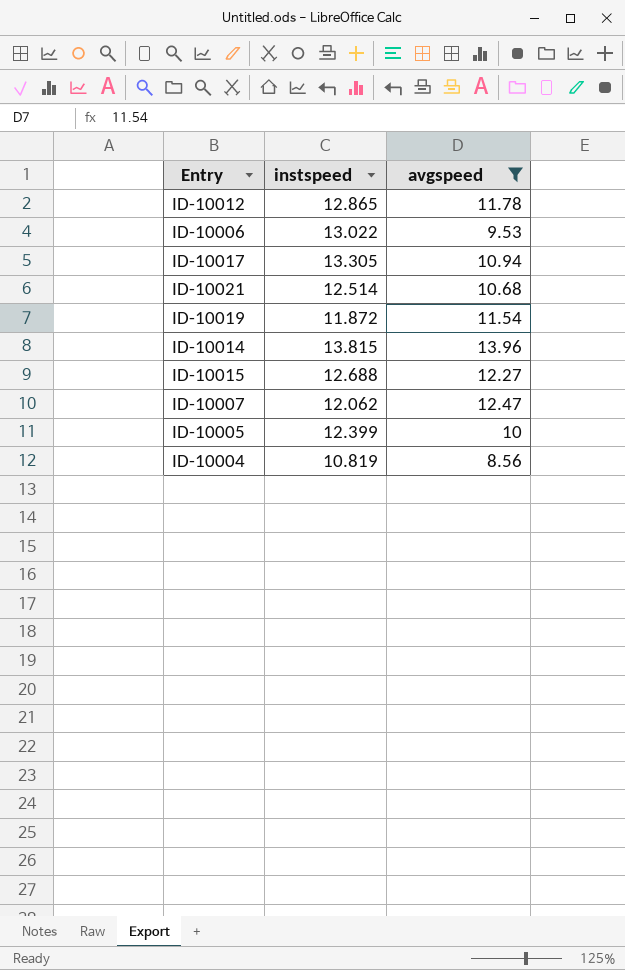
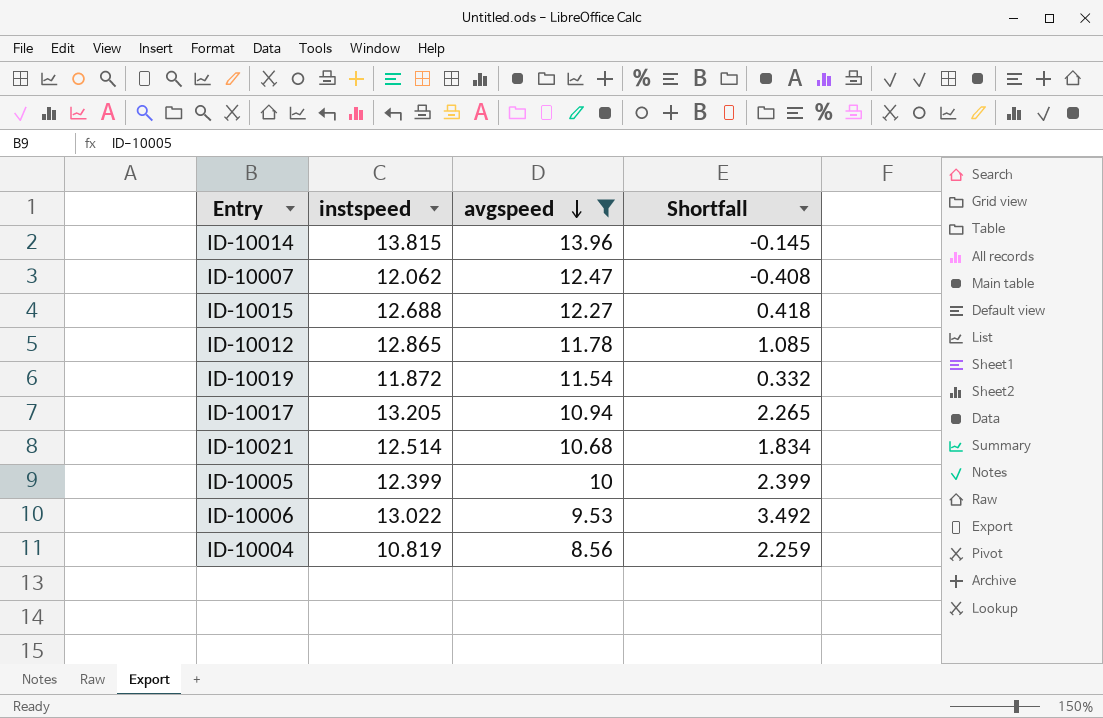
row order: none -> avgspeed descending
column Shortfall | formula: none -> [instspeed] - [avgspeed]
ID-10017 | instspeed: 13.305 -> 13.205

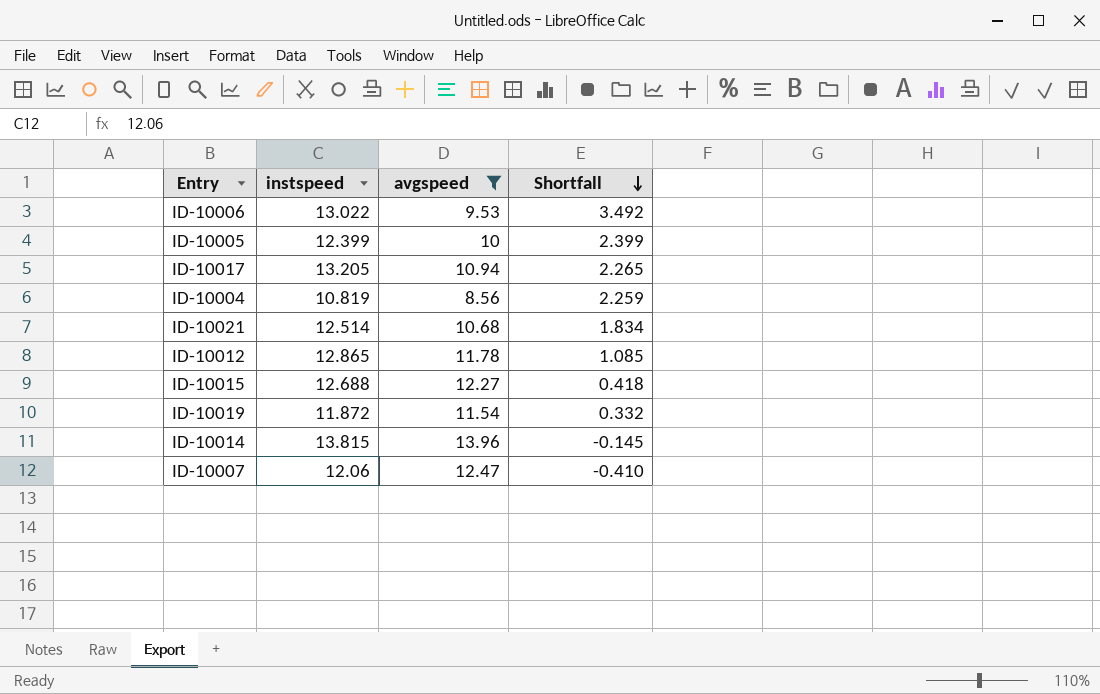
row order: avgspeed descending -> Shortfall descending
ID-10007 | instspeed: 12.062 -> 12.06
ID-10007 | Shortfall: -0.408 -> -0.410

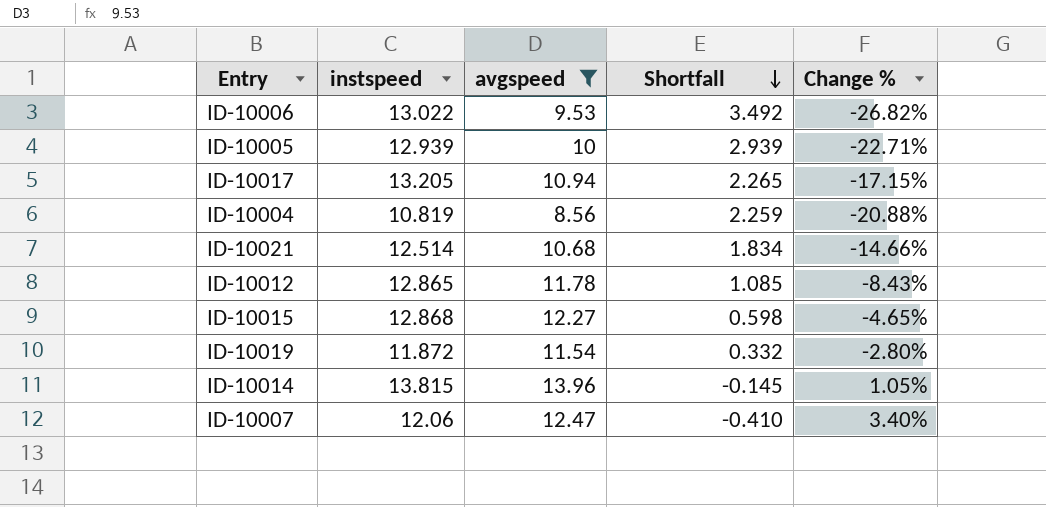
column Change % | formula: none -> ([avgspeed] - [instspeed]) / [instspeed]
ID-10005 | instspeed: 12.399 -> 12.939
ID-10005 | Shortfall: 2.399 -> 2.939
ID-10015 | instspeed: 12.688 -> 12.868
ID-10015 | Shortfall: 0.418 -> 0.598

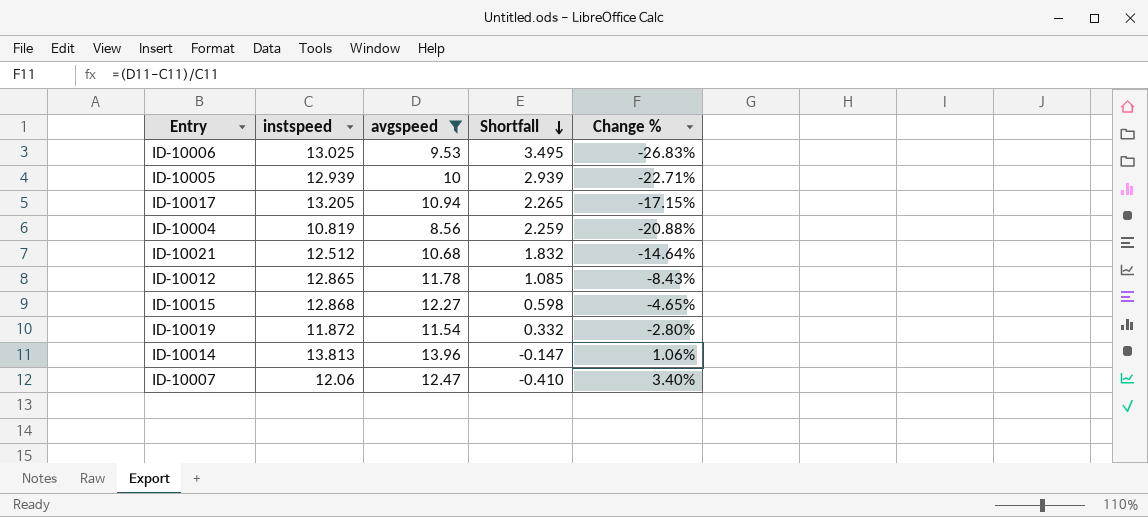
ID-10006 | instspeed: 13.022 -> 13.025
ID-10006 | Shortfall: 3.492 -> 3.495
ID-10006 | Change %: -26.82% -> -26.83%
ID-10021 | instspeed: 12.514 -> 12.512
ID-10021 | Shortfall: 1.834 -> 1.832
ID-10021 | Change %: -14.66% -> -14.64%
ID-10014 | instspeed: 13.815 -> 13.813
ID-10014 | Shortfall: -0.145 -> -0.147
ID-10014 | Change %: 1.05% -> 1.06%

